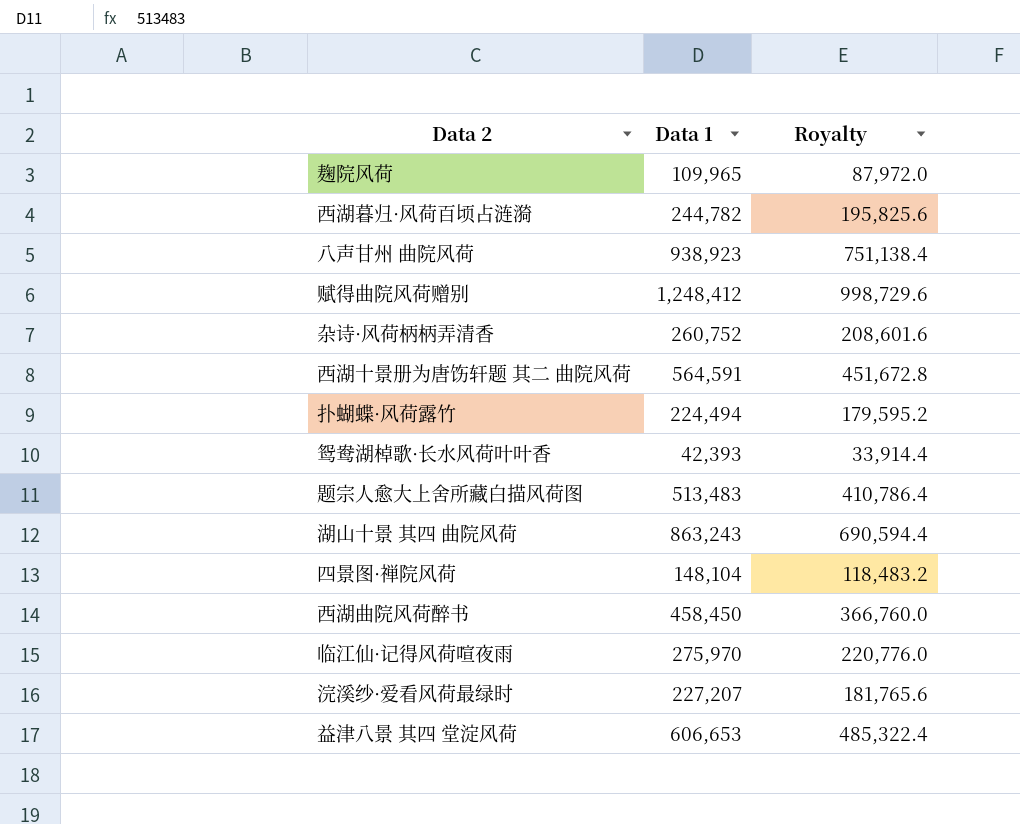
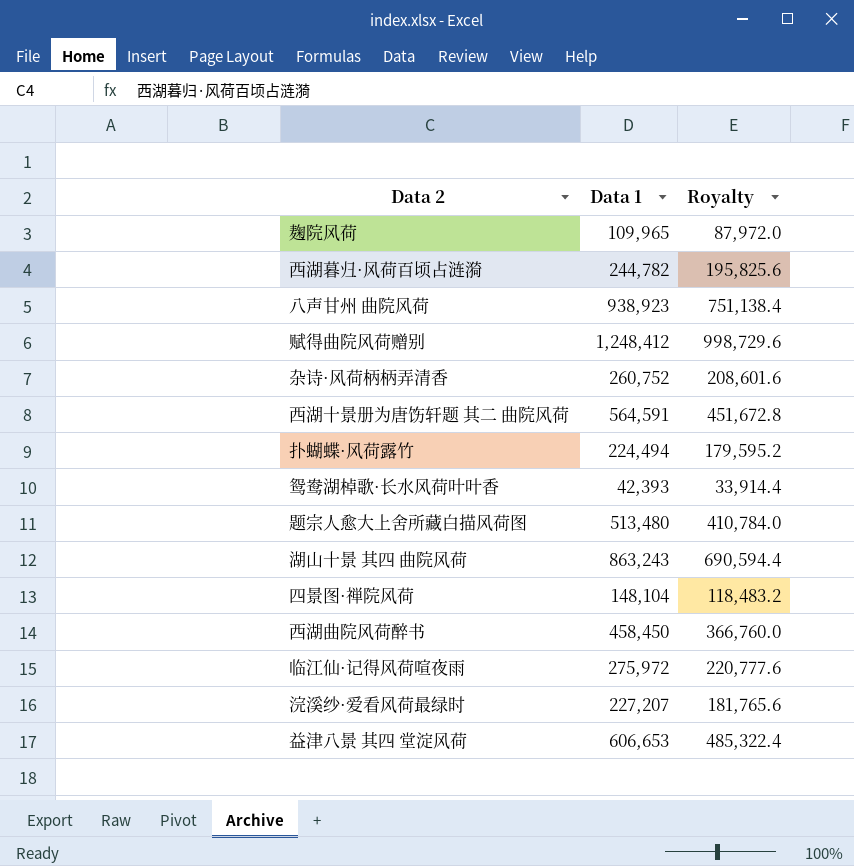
题宗人愈大上舍所藏白描风荷图 | Data 1: 513,483 -> 513,480
题宗人愈大上舍所藏白描风荷图 | Royalty: 410,786.4 -> 410,784.0
临江仙·记得风荷喧夜雨 | Data 1: 275,970 -> 275,972
临江仙·记得风荷喧夜雨 | Royalty: 220,776.0 -> 220,777.6

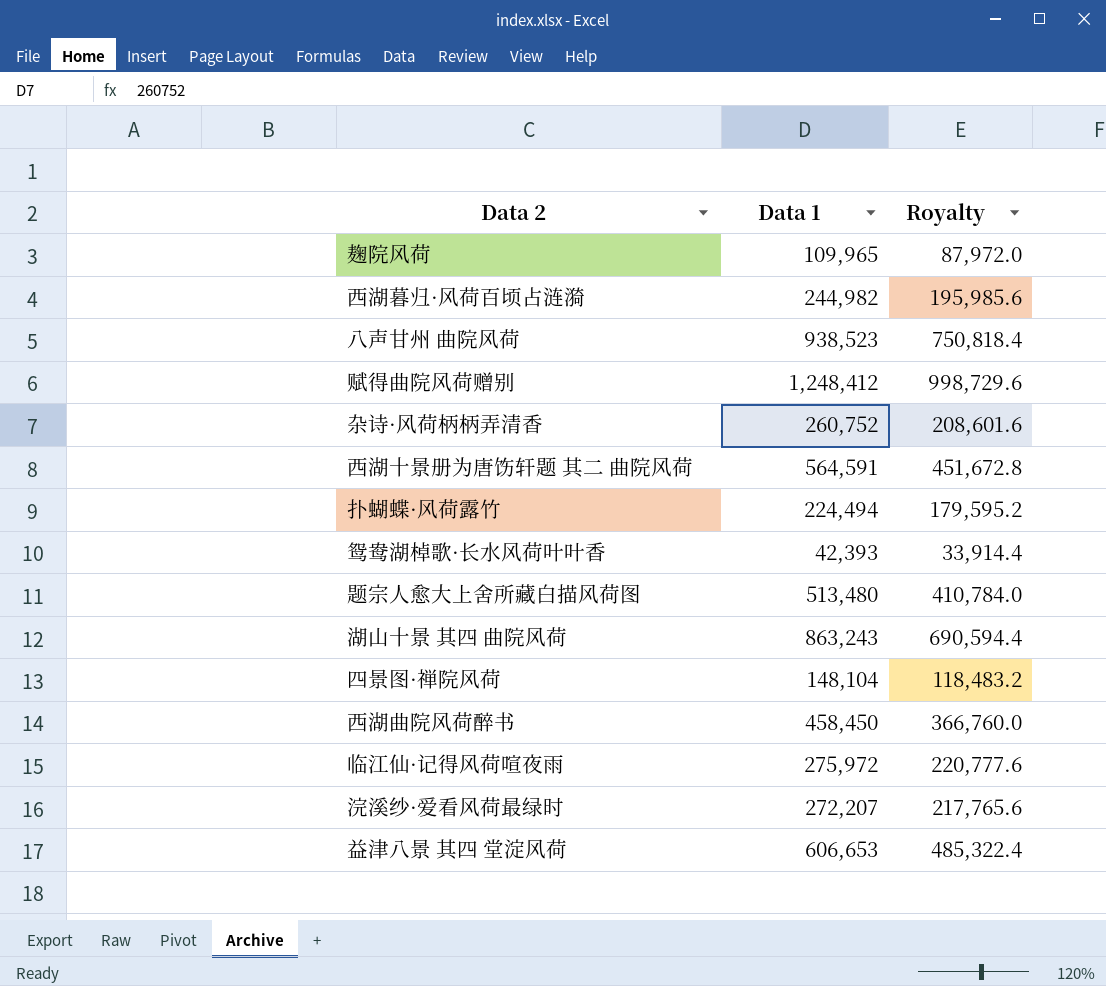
西湖暮归·风荷百顷占涟漪 | Data 1: 244,782 -> 244,982
西湖暮归·风荷百顷占涟漪 | Royalty: 195,825.6 -> 195,985.6
八声甘州 曲院风荷 | Data 1: 938,923 -> 938,523
八声甘州 曲院风荷 | Royalty: 751,138.4 -> 750,818.4
浣溪纱·爱看风荷最绿时 | Data 1: 227,207 -> 272,207
浣溪纱·爱看风荷最绿时 | Royalty: 181,765.6 -> 217,765.6

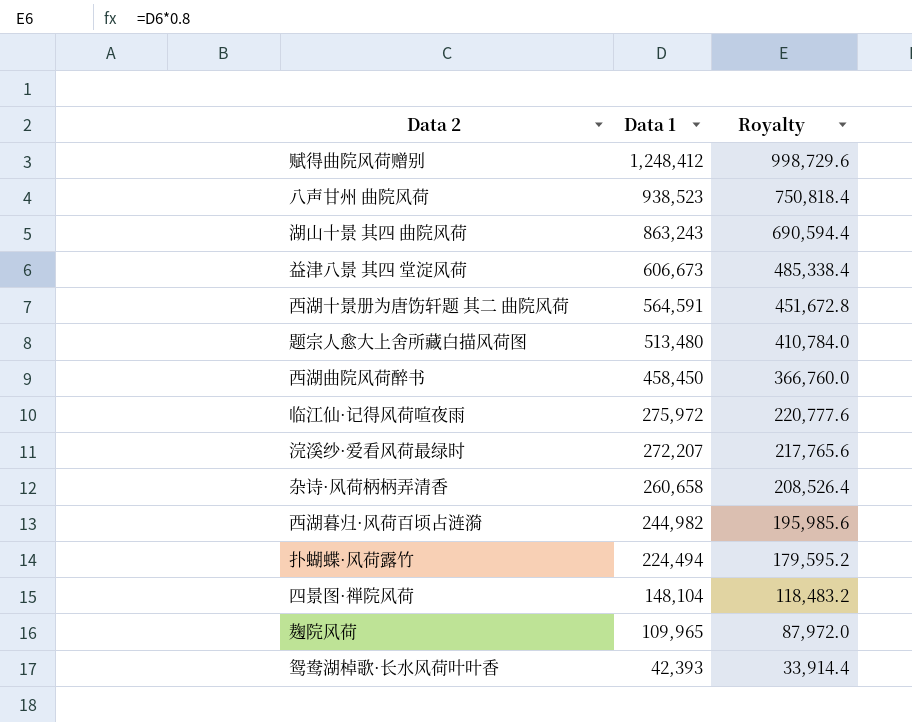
row order: none -> Data 1 descending
益津八景 其四 堂淀风荷 | Data 1: 606,653 -> 606,673
益津八景 其四 堂淀风荷 | Royalty: 485,322.4 -> 485,338.4
杂诗·风荷柄柄弄清香 | Data 1: 260,752 -> 260,658
杂诗·风荷柄柄弄清香 | Royalty: 208,601.6 -> 208,526.4

